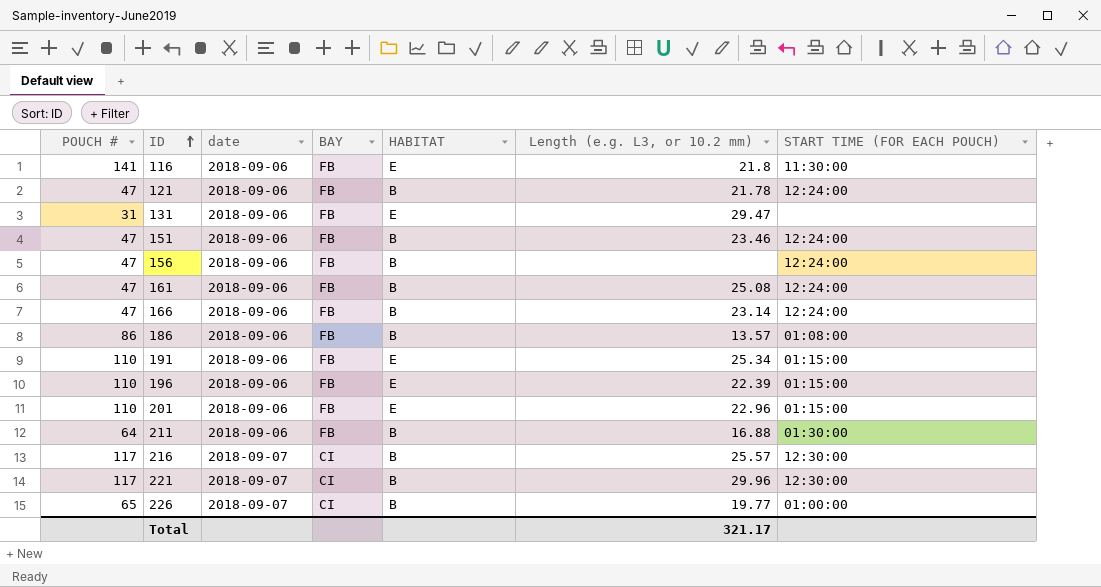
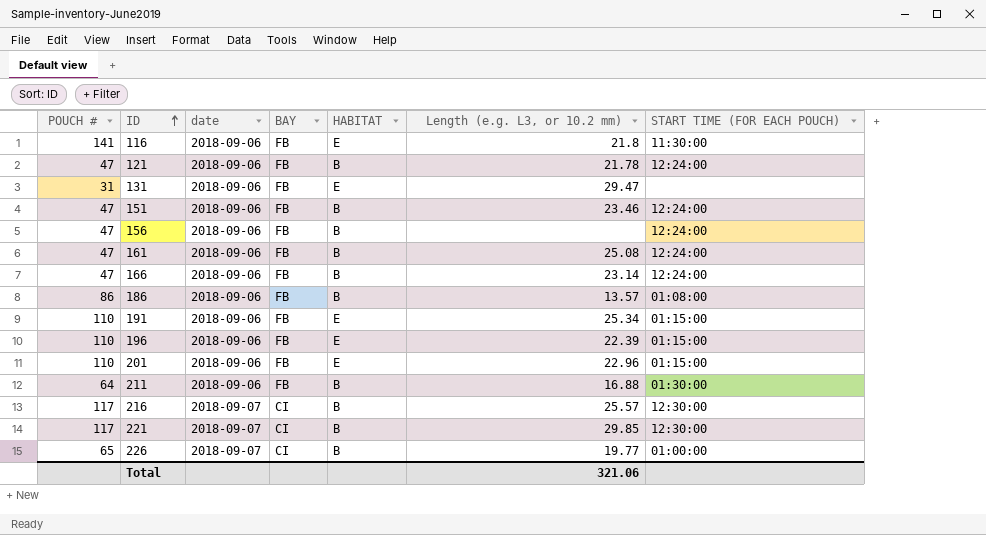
221 | Length (e.g. L3, or 10.2 mm): 29.96 -> 29.85
Total | Length (e.g. L3, or 10.2 mm): 321.17 -> 321.06

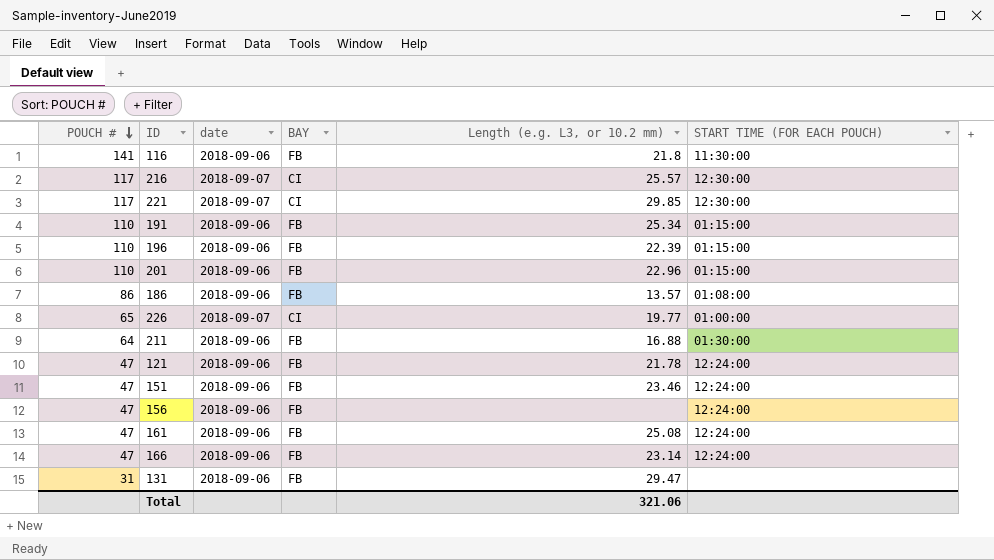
row order: ID ascending -> POUCH # descending
column HABITAT | position: 5 -> none

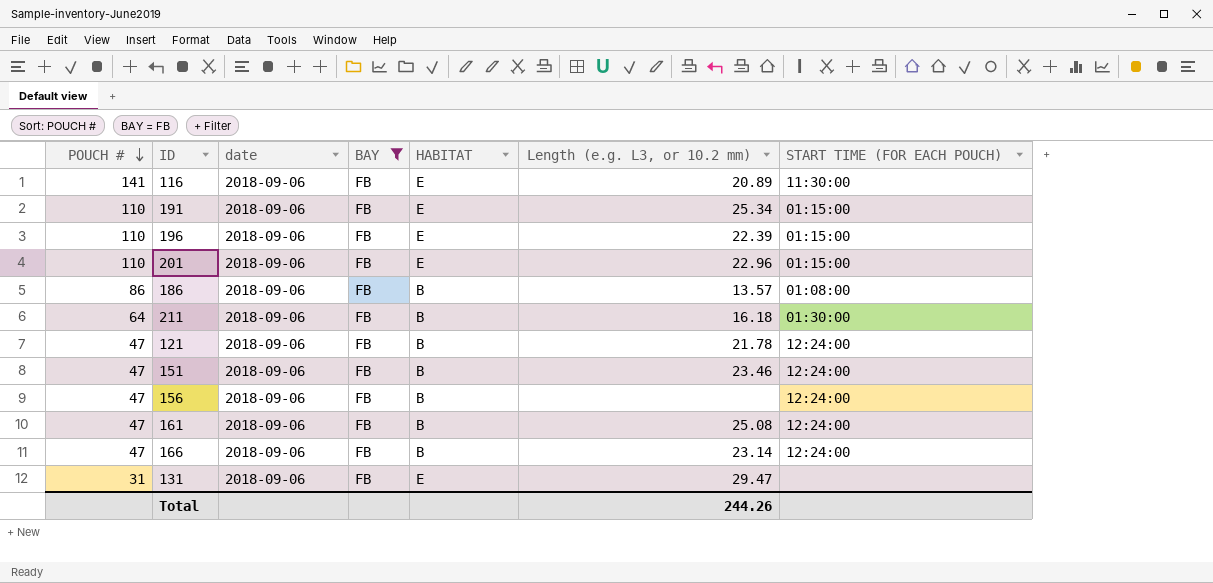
filter: none -> BAY = FB
column HABITAT | position: none -> 5
116 | Length (e.g. L3, or 10.2 mm): 21.8 -> 20.89
211 | Length (e.g. L3, or 10.2 mm): 16.88 -> 16.18
Total | Length (e.g. L3, or 10.2 mm): 321.06 -> 244.26

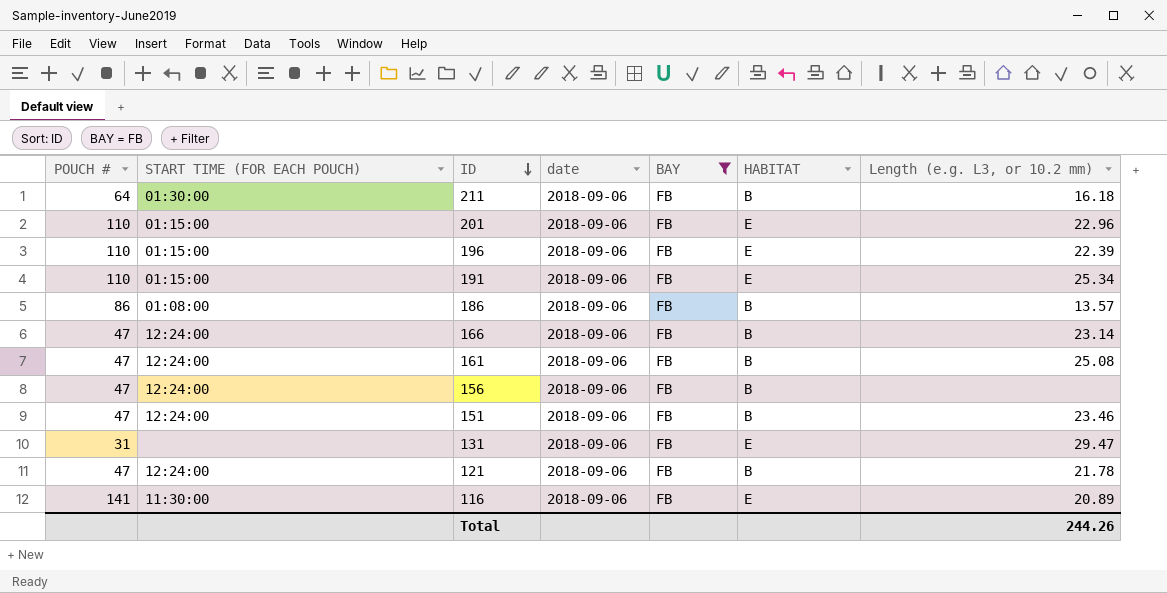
row order: POUCH # descending -> ID descending
column START TIME (FOR EACH POUCH) | position: 7 -> 2

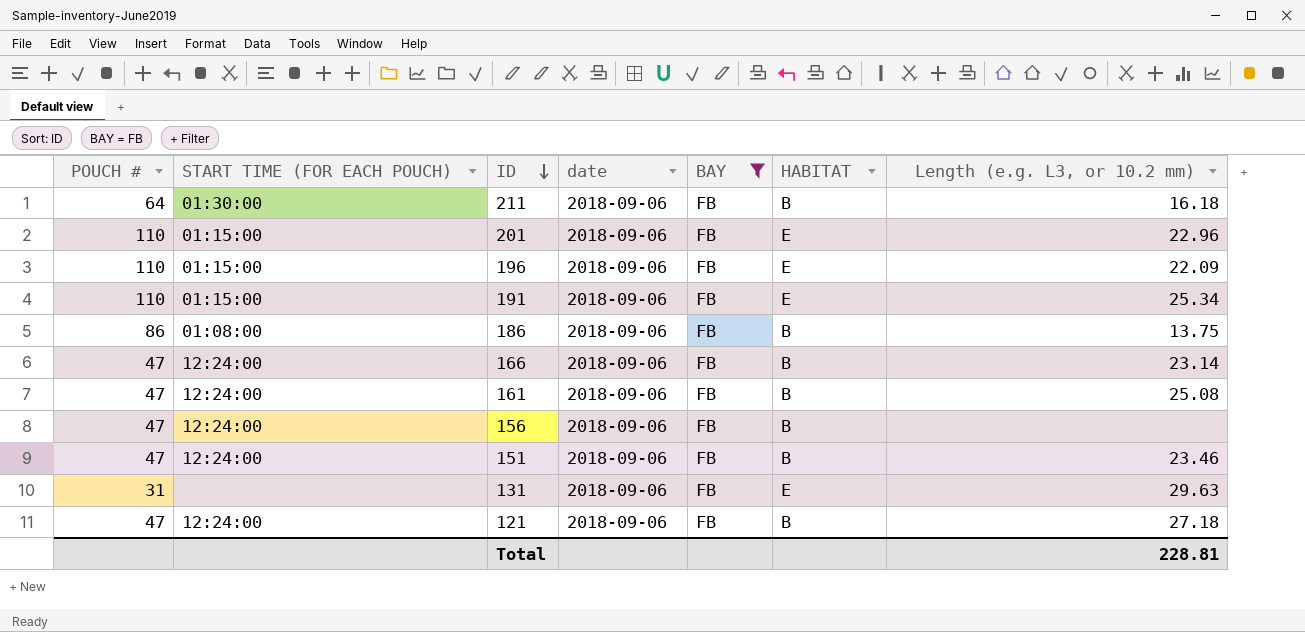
row 116: 141 | 11:30:00 | 2018-09-06 | FB | E | 20.89 -> none
196 | Length (e.g. L3, or 10.2 mm): 22.39 -> 22.09
186 | Length (e.g. L3, or 10.2 mm): 13.57 -> 13.75
131 | Length (e.g. L3, or 10.2 mm): 29.47 -> 29.63
121 | Length (e.g. L3, or 10.2 mm): 21.78 -> 27.18
Total | Length (e.g. L3, or 10.2 mm): 244.26 -> 228.81

